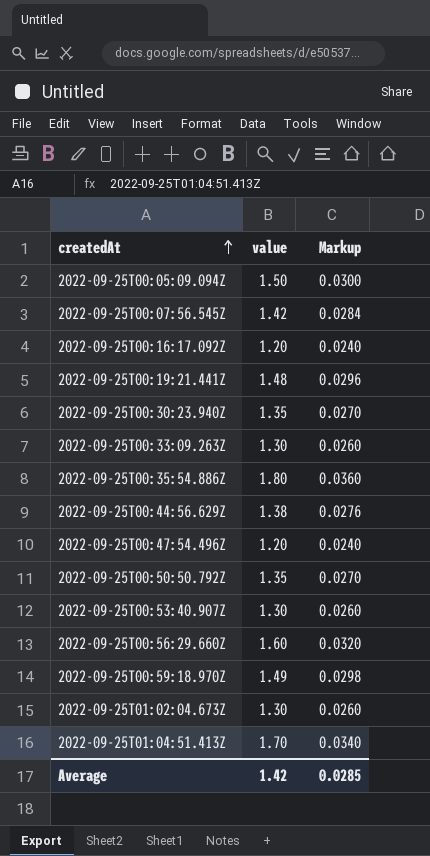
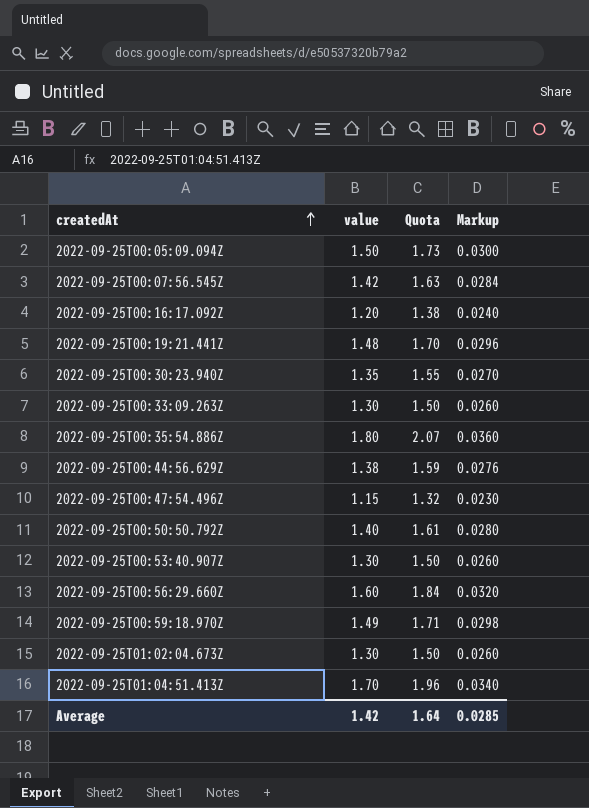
column Quota | formula: none -> [value] * 1.15
2022-09-25T00:47:54.496Z | value: 1.20 -> 1.15
2022-09-25T00:47:54.496Z | Markup: 0.0240 -> 0.0230
2022-09-25T00:50:50.792Z | value: 1.35 -> 1.40
2022-09-25T00:50:50.792Z | Markup: 0.0270 -> 0.0280

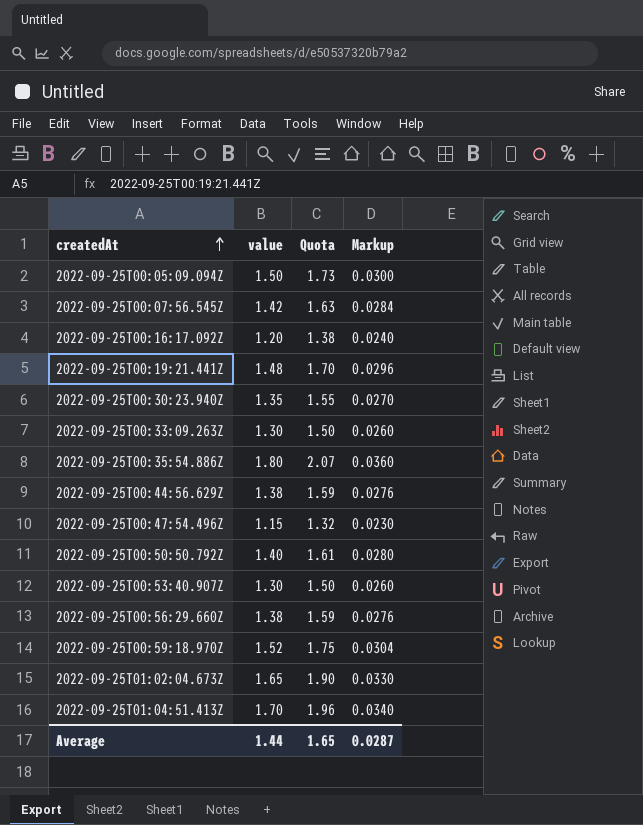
2022-09-25T00:56:29.660Z | value: 1.60 -> 1.38
2022-09-25T00:56:29.660Z | Quota: 1.84 -> 1.59
2022-09-25T00:56:29.660Z | Markup: 0.0320 -> 0.0276
2022-09-25T00:59:18.970Z | value: 1.49 -> 1.52
2022-09-25T00:59:18.970Z | Quota: 1.71 -> 1.75
2022-09-25T00:59:18.970Z | Markup: 0.0298 -> 0.0304
2022-09-25T01:02:04.673Z | value: 1.30 -> 1.65
2022-09-25T01:02:04.673Z | Quota: 1.50 -> 1.90
2022-09-25T01:02:04.673Z | Markup: 0.0260 -> 0.0330
Average | value: 1.42 -> 1.44
Average | Quota: 1.64 -> 1.65
Average | Markup: 0.0285 -> 0.0287

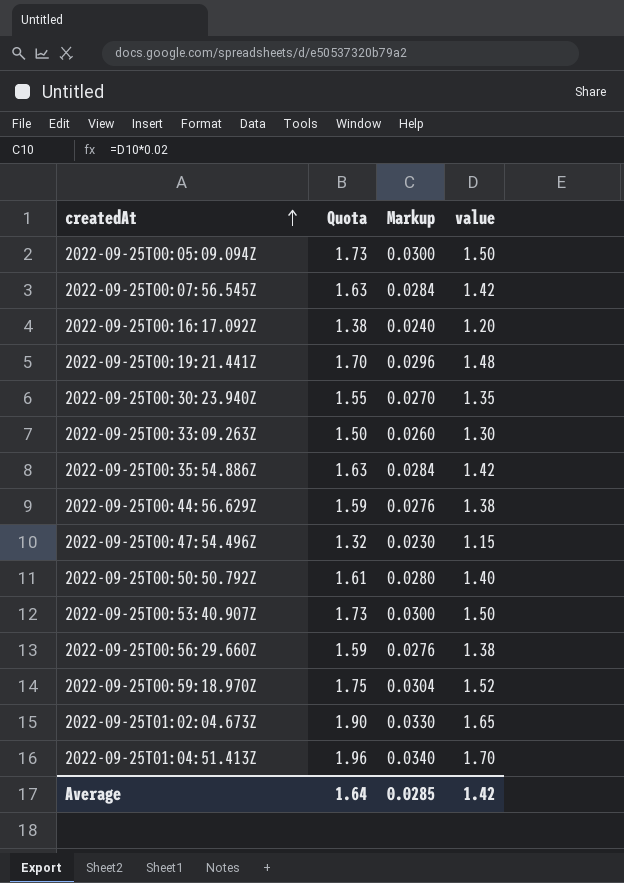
column value | position: 2 -> 4
2022-09-25T00:35:54.886Z | Quota: 2.07 -> 1.63
2022-09-25T00:35:54.886Z | Markup: 0.0360 -> 0.0284
2022-09-25T00:35:54.886Z | value: 1.80 -> 1.42
2022-09-25T00:53:40.907Z | Quota: 1.50 -> 1.73
2022-09-25T00:53:40.907Z | Markup: 0.0260 -> 0.0300
2022-09-25T00:53:40.907Z | value: 1.30 -> 1.50
Average | Quota: 1.65 -> 1.64
Average | Markup: 0.0287 -> 0.0285
Average | value: 1.44 -> 1.42

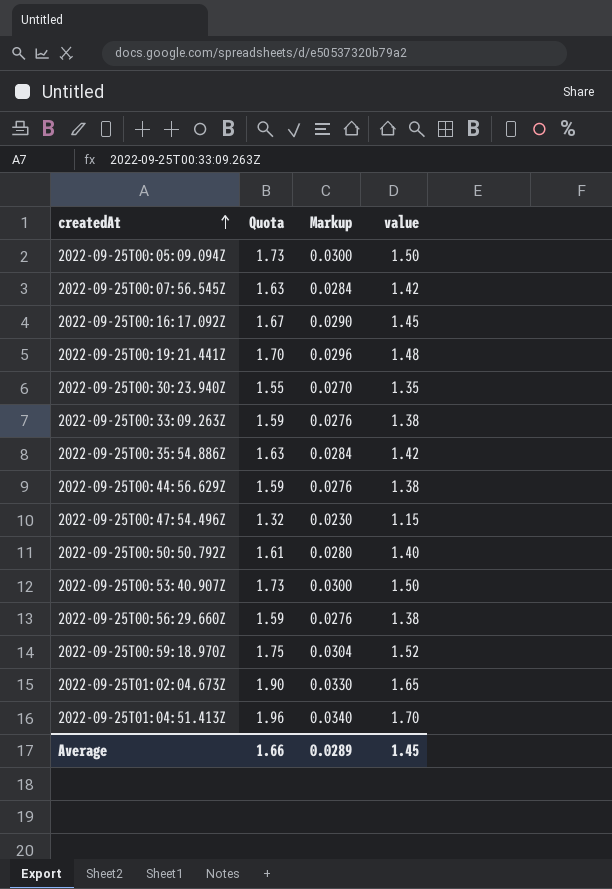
2022-09-25T00:16:17.092Z | Quota: 1.38 -> 1.67
2022-09-25T00:16:17.092Z | Markup: 0.0240 -> 0.0290
2022-09-25T00:16:17.092Z | value: 1.20 -> 1.45
2022-09-25T00:33:09.263Z | Quota: 1.50 -> 1.59
2022-09-25T00:33:09.263Z | Markup: 0.0260 -> 0.0276
2022-09-25T00:33:09.263Z | value: 1.30 -> 1.38
Average | Quota: 1.64 -> 1.66
Average | Markup: 0.0285 -> 0.0289
Average | value: 1.42 -> 1.45

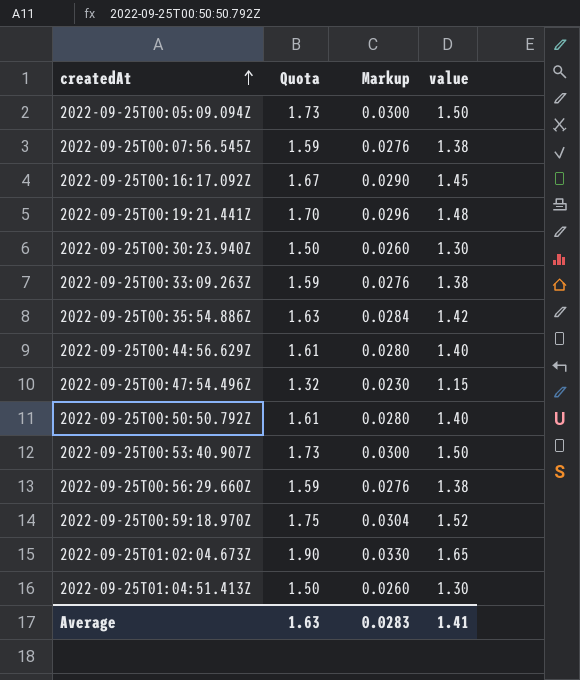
2022-09-25T00:07:56.545Z | Quota: 1.63 -> 1.59
2022-09-25T00:07:56.545Z | Markup: 0.0284 -> 0.0276
2022-09-25T00:07:56.545Z | value: 1.42 -> 1.38
2022-09-25T00:30:23.940Z | Quota: 1.55 -> 1.50
2022-09-25T00:30:23.940Z | Markup: 0.0270 -> 0.0260
2022-09-25T00:30:23.940Z | value: 1.35 -> 1.30
2022-09-25T00:44:56.629Z | Quota: 1.59 -> 1.61
2022-09-25T00:44:56.629Z | Markup: 0.0276 -> 0.0280
2022-09-25T00:44:56.629Z | value: 1.38 -> 1.40
2022-09-25T01:04:51.413Z | Quota: 1.96 -> 1.50
2022-09-25T01:04:51.413Z | Markup: 0.0340 -> 0.0260
2022-09-25T01:04:51.413Z | value: 1.70 -> 1.30
Average | Quota: 1.66 -> 1.63
Average | Markup: 0.0289 -> 0.0283
Average | value: 1.45 -> 1.41

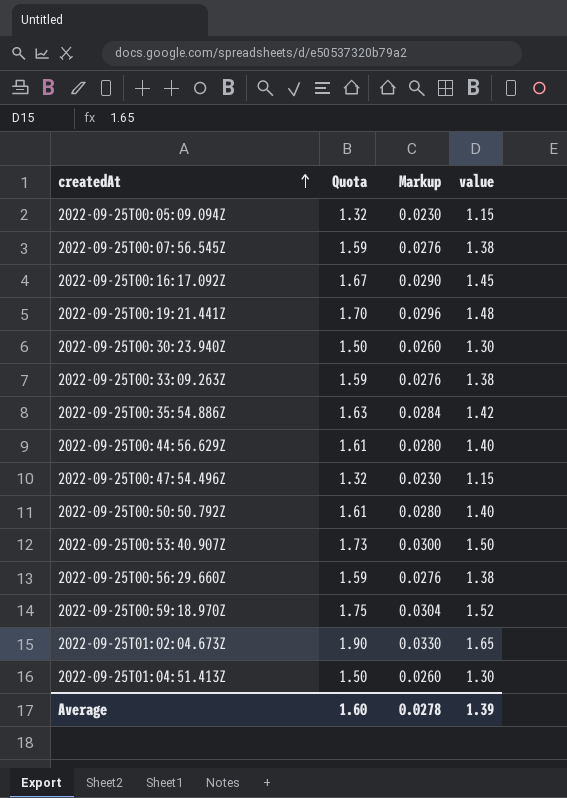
2022-09-25T00:05:09.094Z | Quota: 1.73 -> 1.32
2022-09-25T00:05:09.094Z | Markup: 0.0300 -> 0.0230
2022-09-25T00:05:09.094Z | value: 1.50 -> 1.15
Average | Quota: 1.63 -> 1.60
Average | Markup: 0.0283 -> 0.0278
Average | value: 1.41 -> 1.39

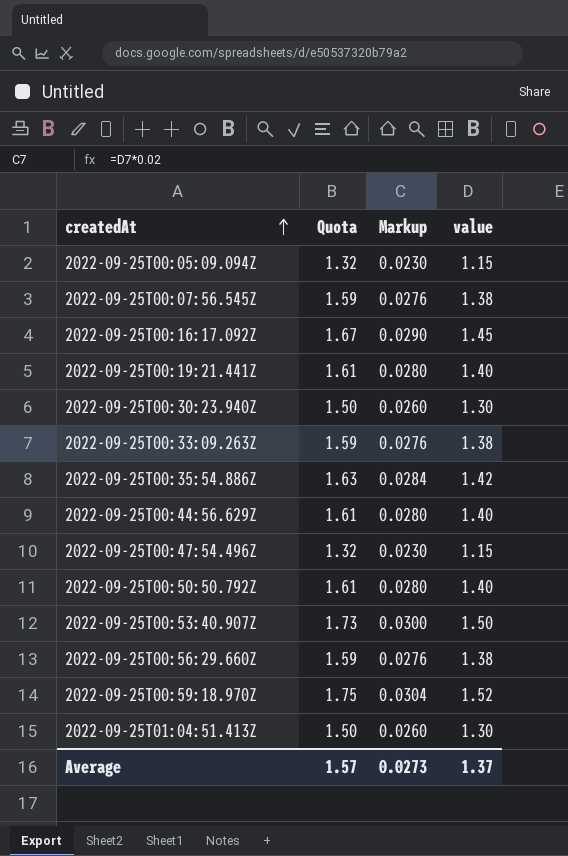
row 2022-09-25T01:02:04.673Z: 1.90 | 0.0330 | 1.65 -> none
2022-09-25T00:19:21.441Z | Quota: 1.70 -> 1.61
2022-09-25T00:19:21.441Z | Markup: 0.0296 -> 0.0280
2022-09-25T00:19:21.441Z | value: 1.48 -> 1.40
Average | Quota: 1.60 -> 1.57
Average | Markup: 0.0278 -> 0.0273
Average | value: 1.39 -> 1.37

